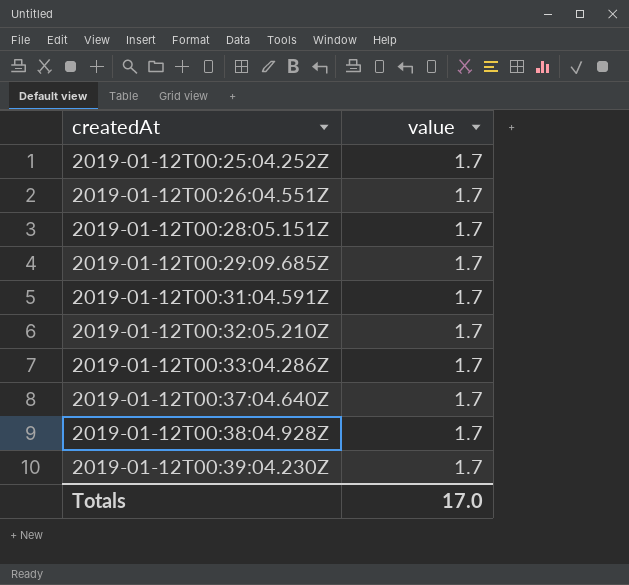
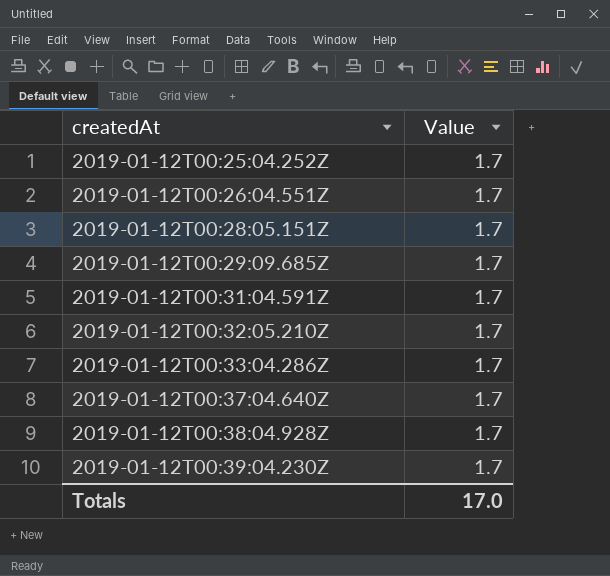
column name: value -> Value

